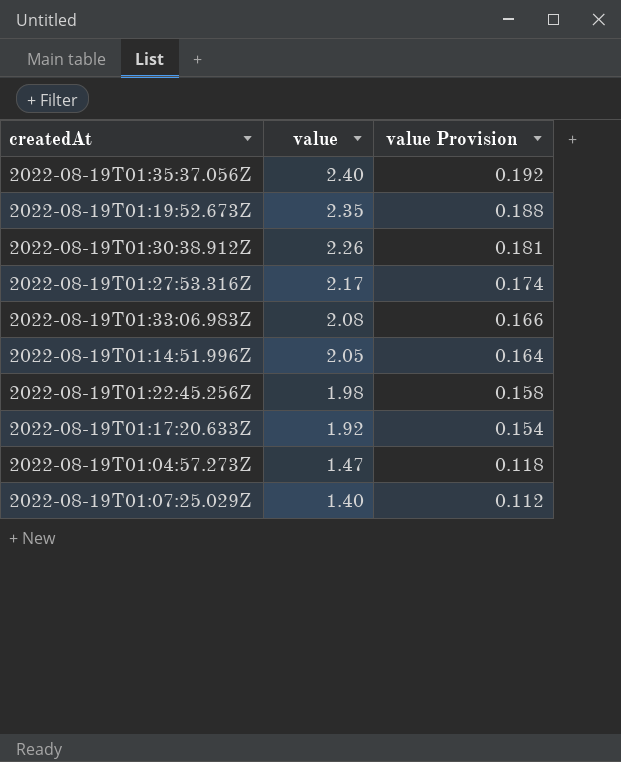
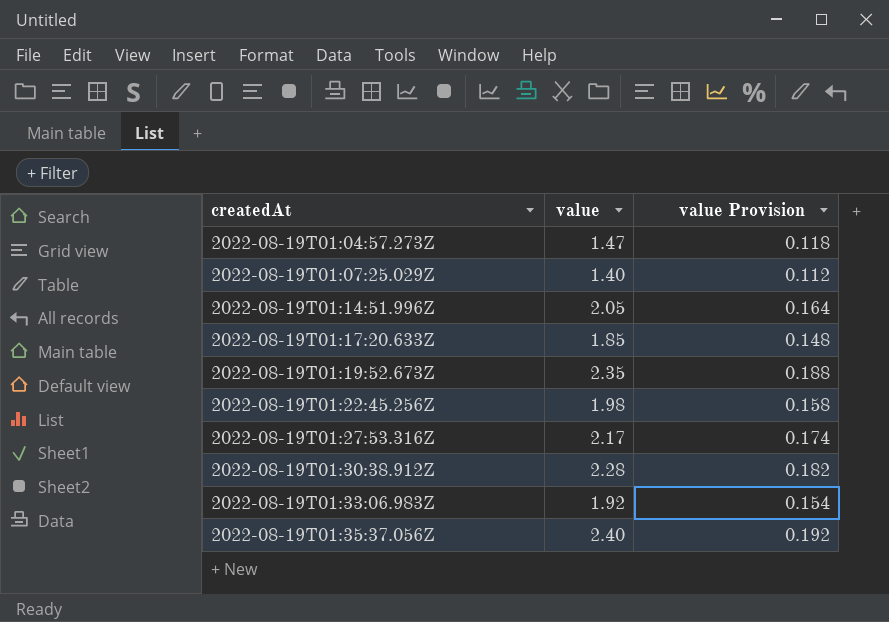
row order: value descending -> createdAt ascending
2022-08-19T01:17:20.633Z | value: 1.92 -> 1.85
2022-08-19T01:17:20.633Z | value Provision: 0.154 -> 0.148
2022-08-19T01:30:38.912Z | value: 2.26 -> 2.28
2022-08-19T01:30:38.912Z | value Provision: 0.181 -> 0.182
2022-08-19T01:33:06.983Z | value: 2.08 -> 1.92
2022-08-19T01:33:06.983Z | value Provision: 0.166 -> 0.154

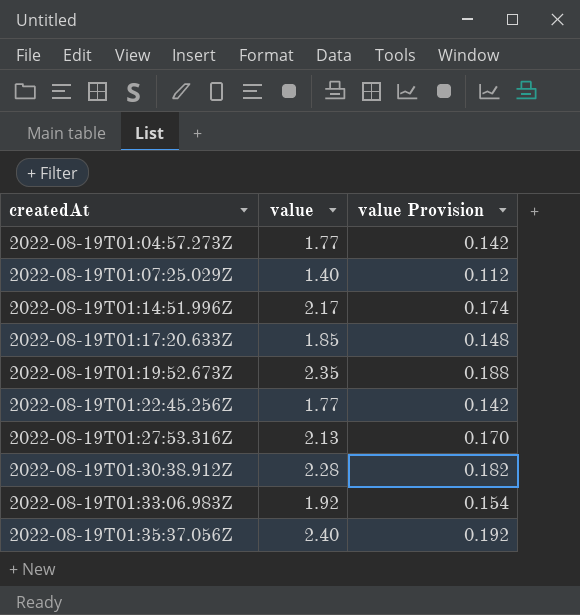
2022-08-19T01:04:57.273Z | value: 1.47 -> 1.77
2022-08-19T01:04:57.273Z | value Provision: 0.118 -> 0.142
2022-08-19T01:14:51.996Z | value: 2.05 -> 2.17
2022-08-19T01:14:51.996Z | value Provision: 0.164 -> 0.174
2022-08-19T01:22:45.256Z | value: 1.98 -> 1.77
2022-08-19T01:22:45.256Z | value Provision: 0.158 -> 0.142
2022-08-19T01:27:53.316Z | value: 2.17 -> 2.13
2022-08-19T01:27:53.316Z | value Provision: 0.174 -> 0.170

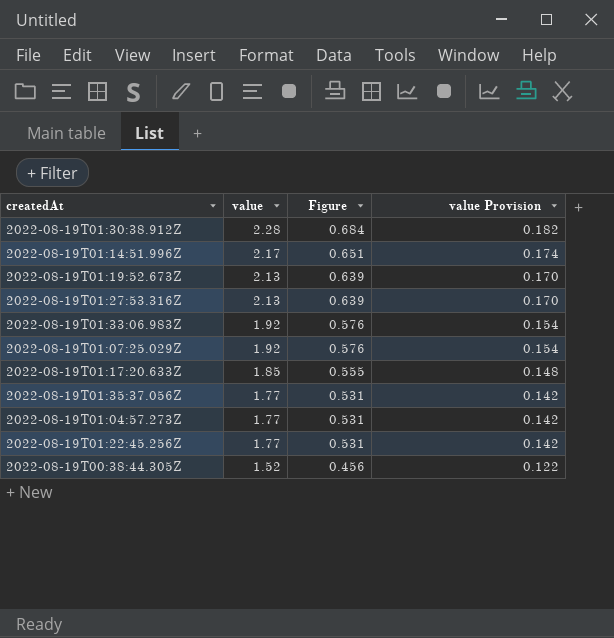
row order: createdAt ascending -> value descending
column Figure | formula: none -> [value] * 0.3
2022-08-19T01:19:52.673Z | value: 2.35 -> 2.13
2022-08-19T01:19:52.673Z | value Provision: 0.188 -> 0.170
2022-08-19T01:07:25.029Z | value: 1.40 -> 1.92
2022-08-19T01:07:25.029Z | value Provision: 0.112 -> 0.154
2022-08-19T01:35:37.056Z | value: 2.40 -> 1.77
2022-08-19T01:35:37.056Z | value Provision: 0.192 -> 0.142
row 2022-08-19T00:38:44.305Z: none -> 1.52 | 0.456 | 0.122

